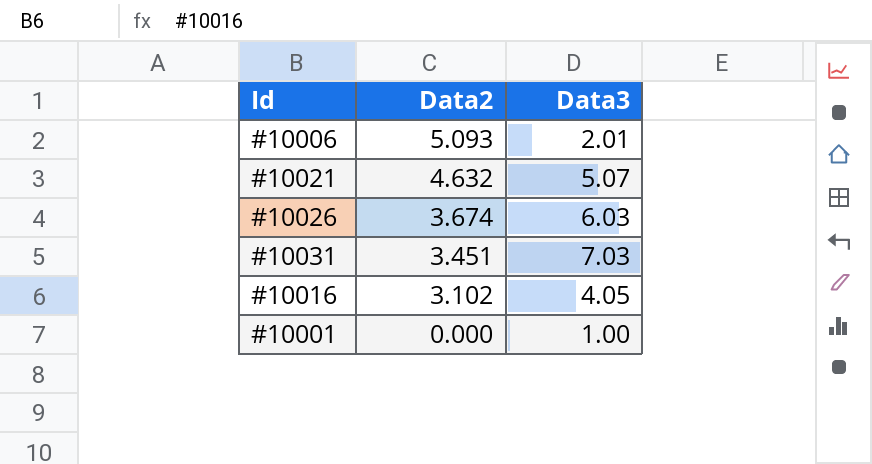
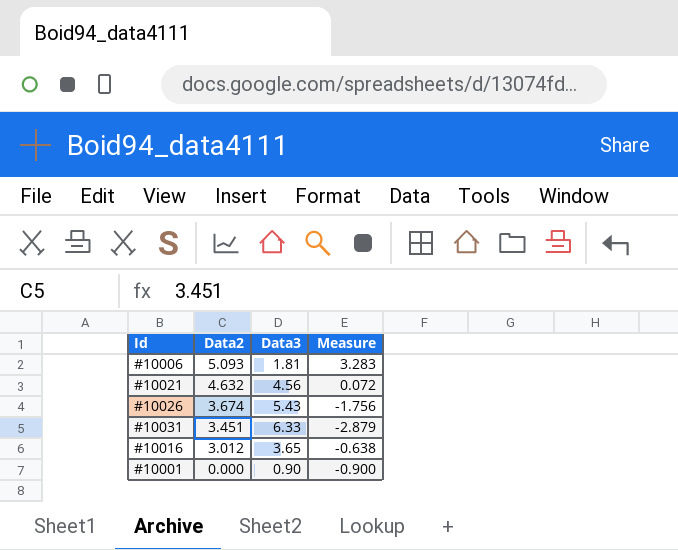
column Measure | formula: none -> [Data2] - [Data3]
#10006 | Data3: 2.01 -> 1.81
#10021 | Data3: 5.07 -> 4.56
#10026 | Data3: 6.03 -> 5.43
#10031 | Data3: 7.03 -> 6.33
#10016 | Data2: 3.102 -> 3.012
#10016 | Data3: 4.05 -> 3.65
#10001 | Data3: 1.00 -> 0.90

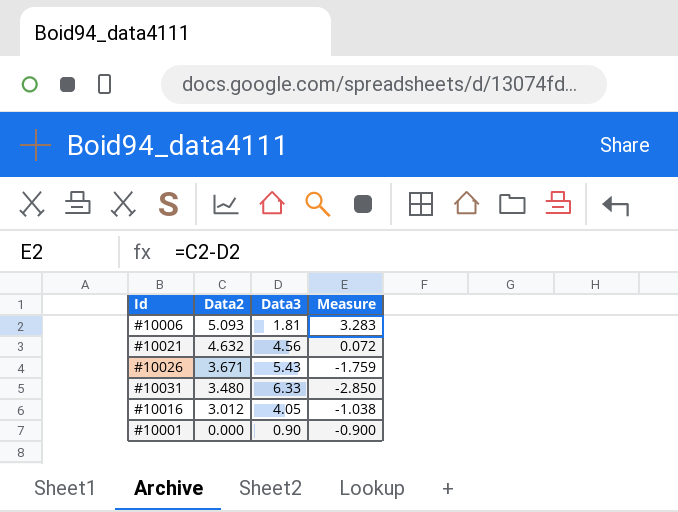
#10026 | Data2: 3.674 -> 3.671
#10026 | Measure: -1.756 -> -1.759
#10031 | Data2: 3.451 -> 3.480
#10031 | Measure: -2.879 -> -2.850
#10016 | Data3: 3.65 -> 4.05
#10016 | Measure: -0.638 -> -1.038

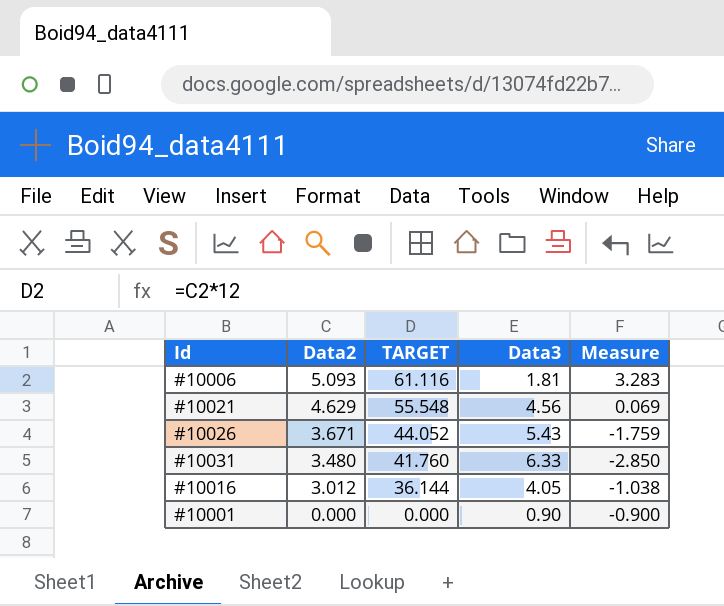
column TARGET | formula: none -> [Data2] * 12
#10021 | Data2: 4.632 -> 4.629
#10021 | Measure: 0.072 -> 0.069

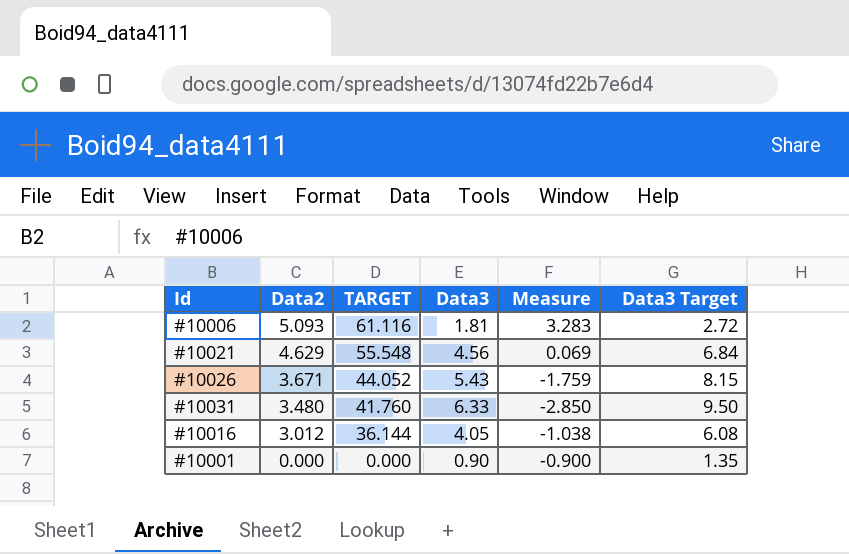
column Data3 Target | formula: none -> [Data3] * 1.5

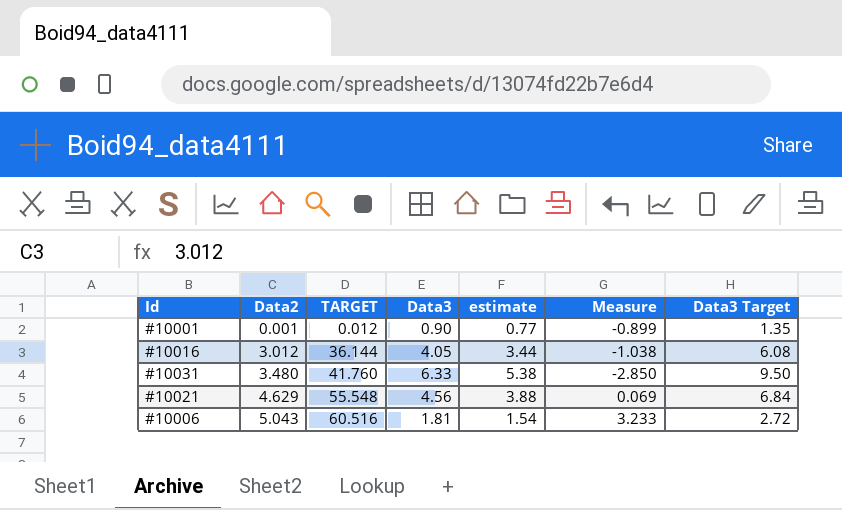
row order: Data2 descending -> Data2 ascending
column estimate | formula: none -> [Data3] * 0.85
row #10026: 3.671 | 44.052 | 5.43 | -1.759 | 8.15 -> none
#10001 | Data2: 0.000 -> 0.001
#10001 | TARGET: 0.000 -> 0.012
#10001 | Measure: -0.900 -> -0.899
#10006 | Data2: 5.093 -> 5.043
#10006 | TARGET: 61.116 -> 60.516
#10006 | Measure: 3.283 -> 3.233

